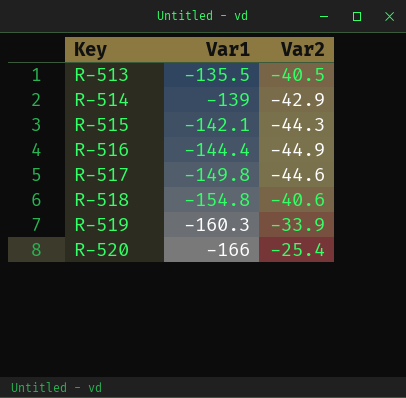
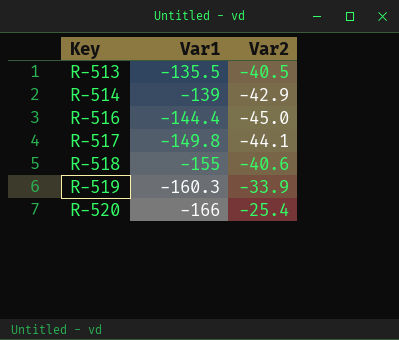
row R-515: -142.1 | -44.3 -> none
R-516 | Var2: -44.9 -> -45.0
R-517 | Var2: -44.6 -> -44.1
R-518 | Var1: -154.8 -> -155

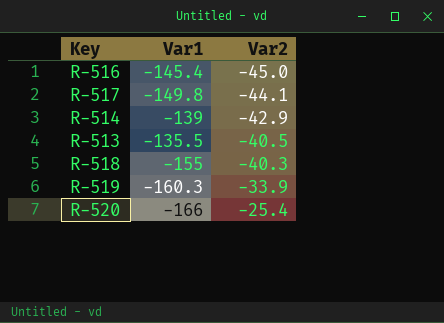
row order: Key ascending -> Var2 ascending
R-516 | Var1: -144.4 -> -145.4
R-518 | Var2: -40.6 -> -40.3

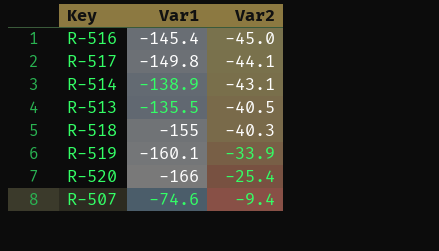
R-514 | Var1: -139 -> -138.9
R-514 | Var2: -42.9 -> -43.1
R-519 | Var1: -160.3 -> -160.1
row R-507: none -> -74.6 | -9.4

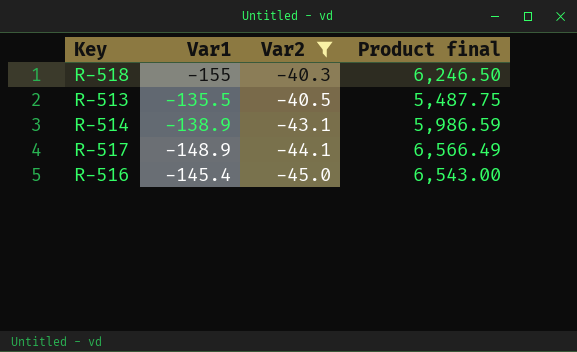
filter: none -> Var2 <= -40.3
row order: Var2 ascending -> Var2 descending
column Product final | formula: none -> [Var1] * [Var2]
R-517 | Var1: -149.8 -> -148.9

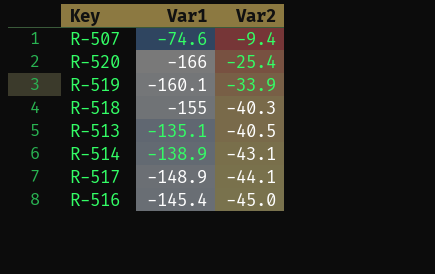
filter: Var2 <= -40.3 -> none
column Product final | formula: [Var1] * [Var2] -> none
R-513 | Var1: -135.5 -> -135.1

